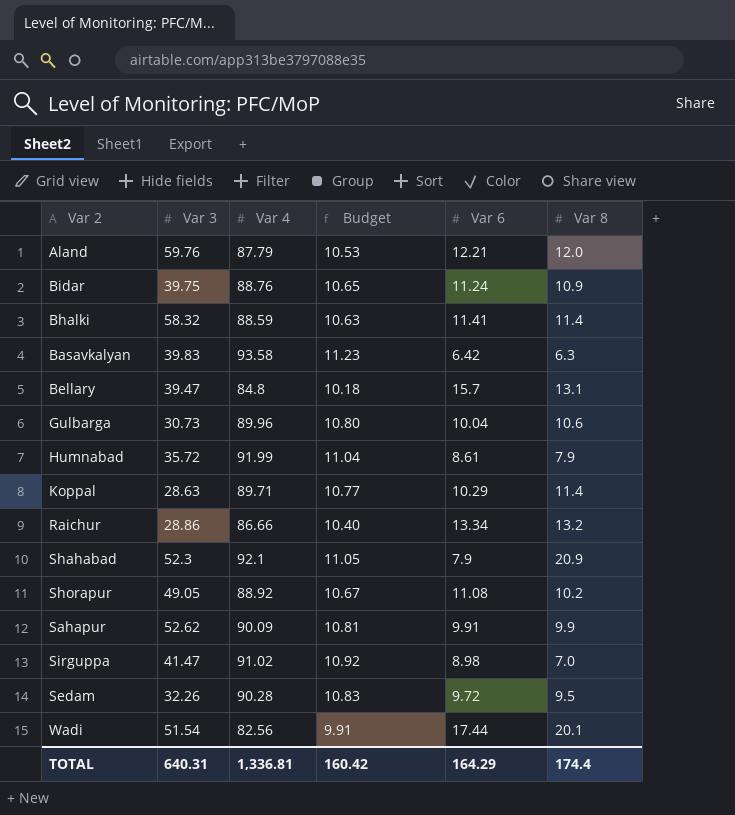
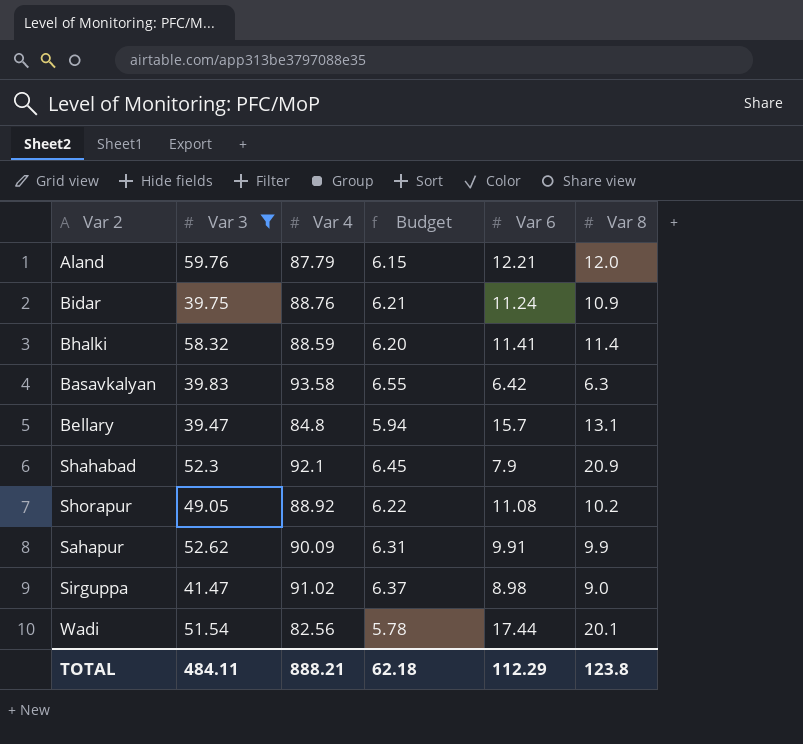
filter: none -> Var 3 >= 39.47
column Budget | formula: [Var 4] * 0.12 -> [Var 4] * 0.07
Sirguppa | Var 8: 7.0 -> 9.0
TOTAL | Var 3: 640.31 -> 484.11
TOTAL | Var 4: 1,336.81 -> 888.21
TOTAL | Budget: 160.42 -> 62.18
TOTAL | Var 6: 164.29 -> 112.29
TOTAL | Var 8: 174.4 -> 123.8

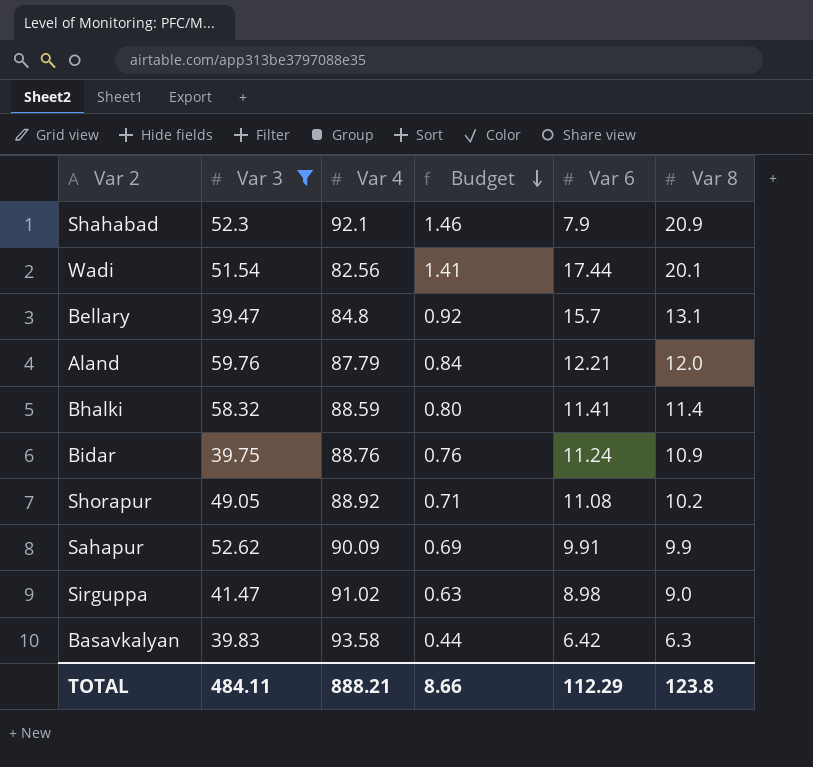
row order: none -> Budget descending
column Budget | formula: [Var 4] * 0.07 -> [Var 8] * 0.07
TOTAL | Budget: 62.18 -> 8.66

